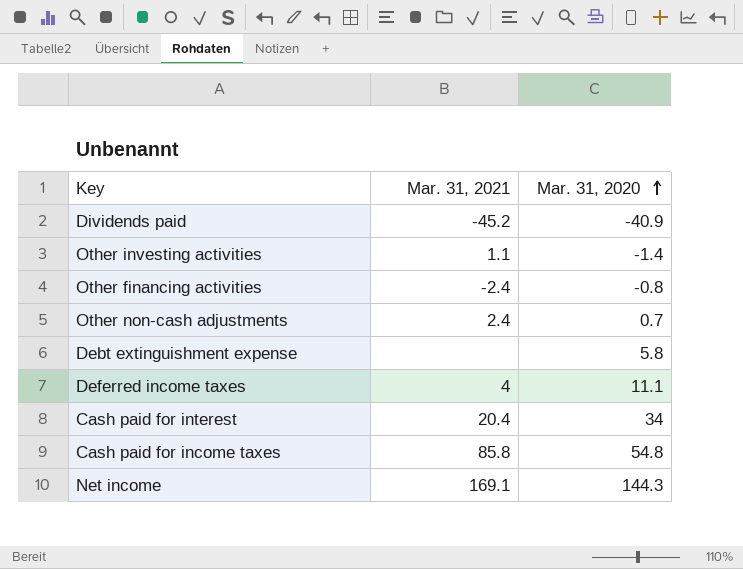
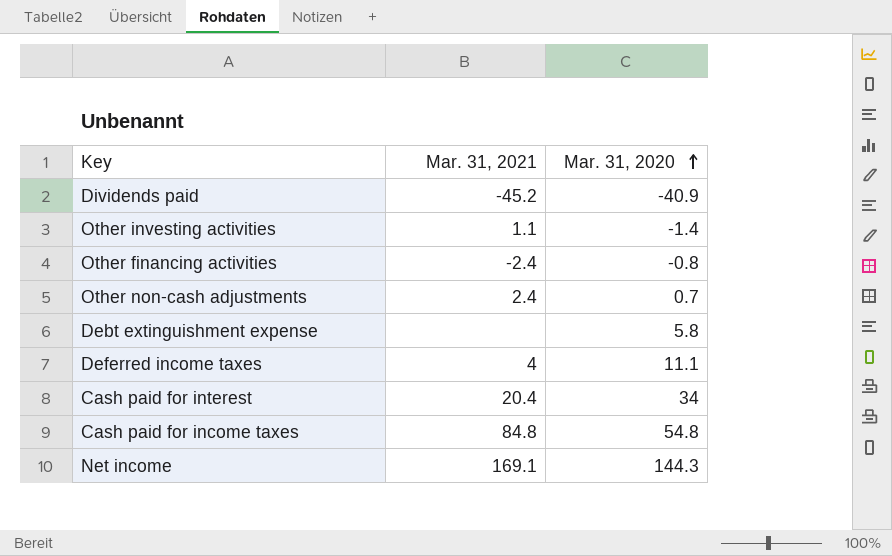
Cash paid for income taxes | Mar. 31, 2021: 85.8 -> 84.8

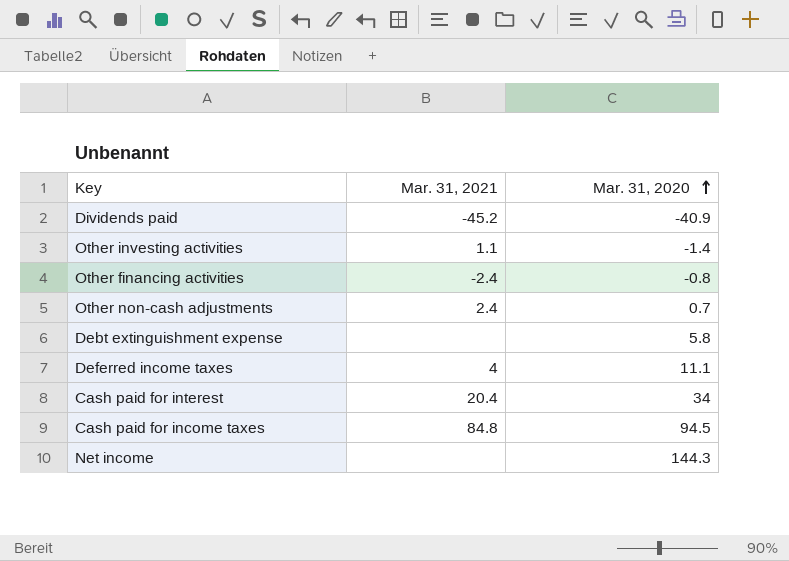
Cash paid for income taxes | Mar. 31, 2020: 54.8 -> 94.5
Net income | Mar. 31, 2021: 169.1 -> none

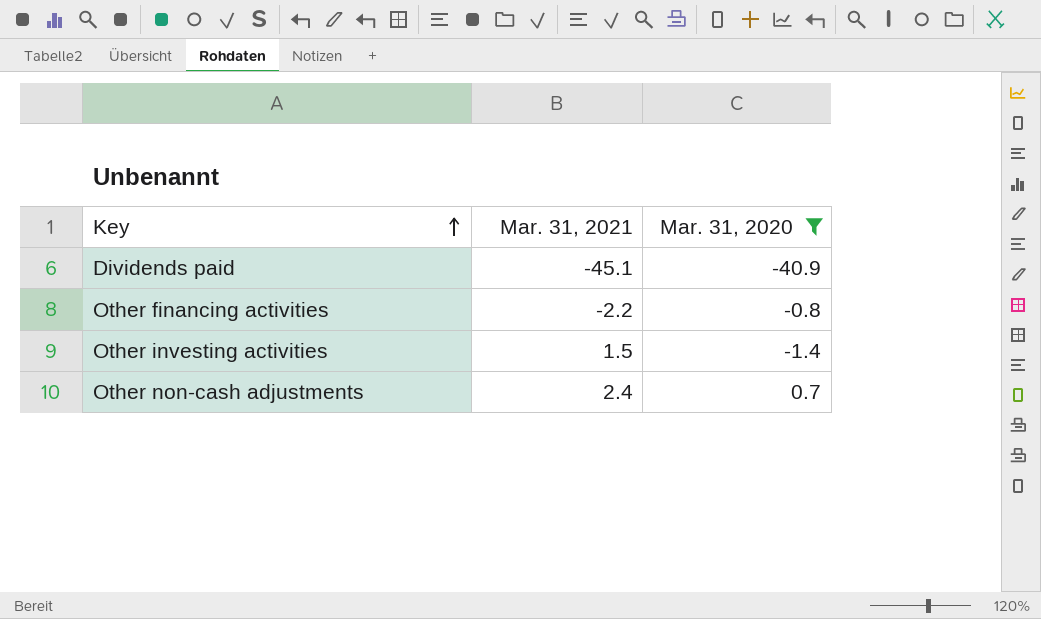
filter: none -> Mar. 31, 2020 <= 0.7
row order: Mar. 31, 2020 ascending -> Key ascending
Dividends paid | Mar. 31, 2021: -45.2 -> -45.1
Other financing activities | Mar. 31, 2021: -2.4 -> -2.2
Other investing activities | Mar. 31, 2021: 1.1 -> 1.5

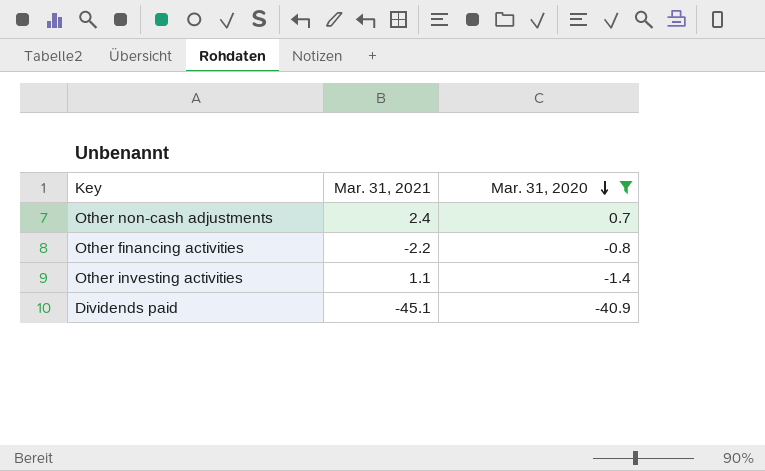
row order: Key ascending -> Mar. 31, 2020 descending
Other investing activities | Mar. 31, 2021: 1.5 -> 1.1

